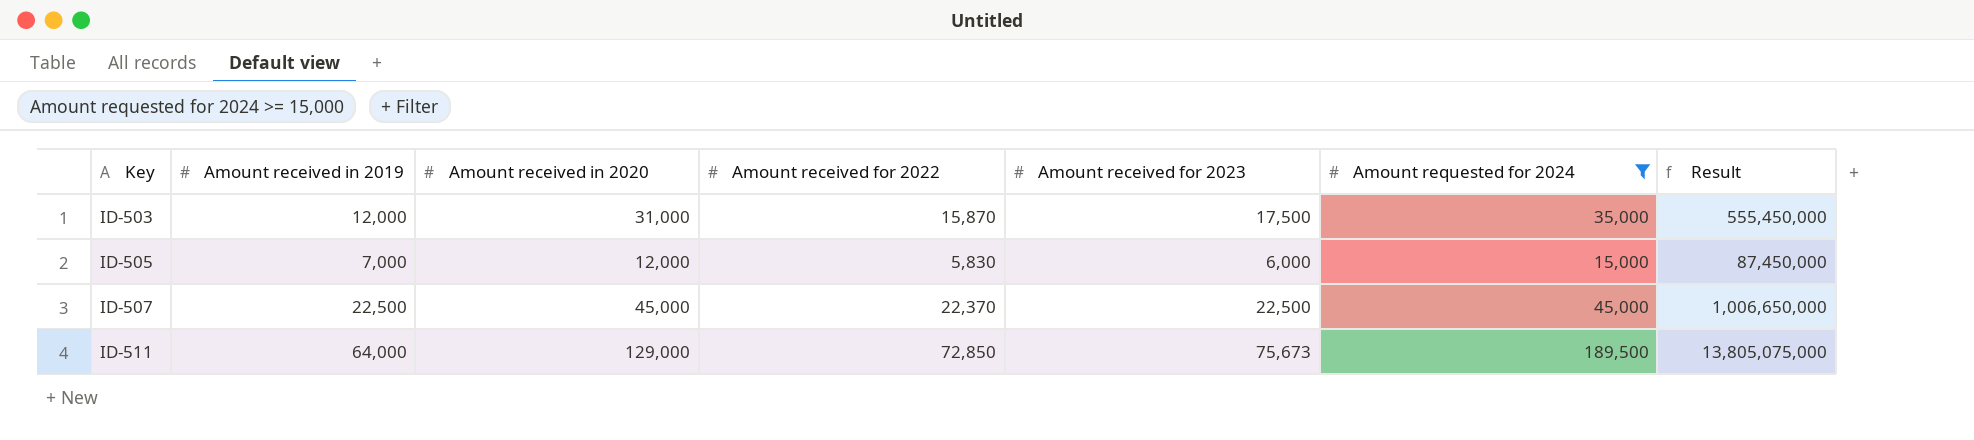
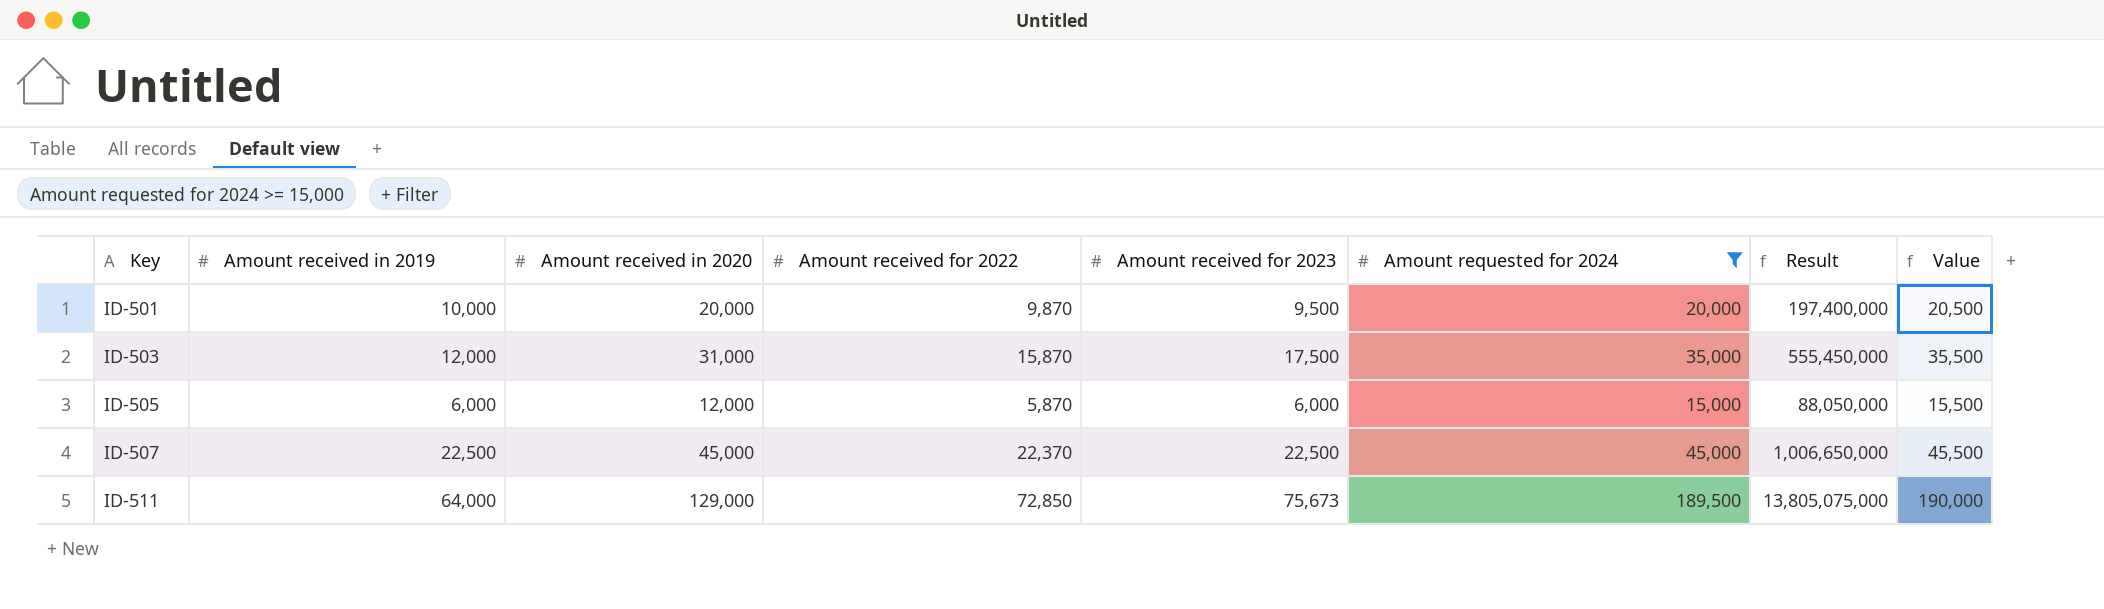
column Value | formula: none -> [Amount requested for 2024] + 500
row ID-501: none -> 10,000 | 20,000 | 9,870 | 9,500 | 20,000 | 197,400,000 | 20,500
ID-505 | Amount received in 2019: 7,000 -> 6,000
ID-505 | Amount received for 2022: 5,830 -> 5,870
ID-505 | Result: 87,450,000 -> 88,050,000

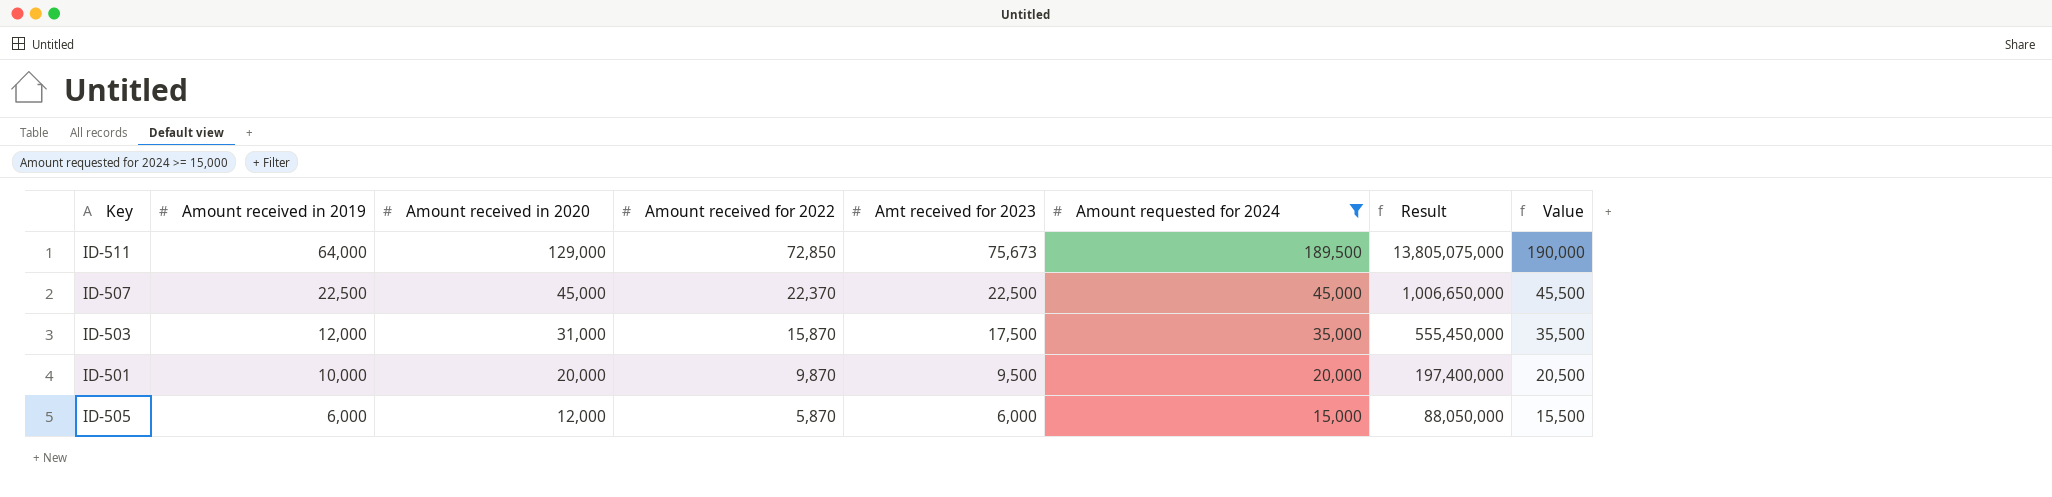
row order: Key ascending -> Amount received in 2019 descending
column name: Amount received for 2023 -> Amt received for 2023

